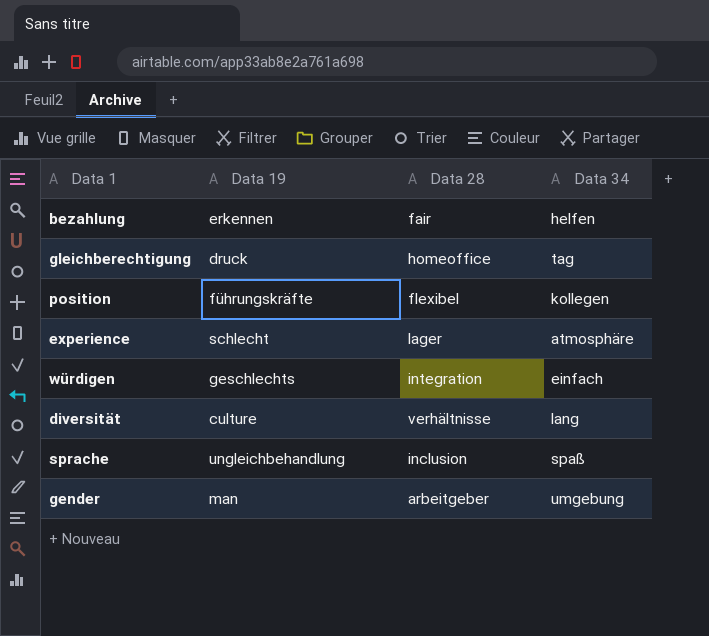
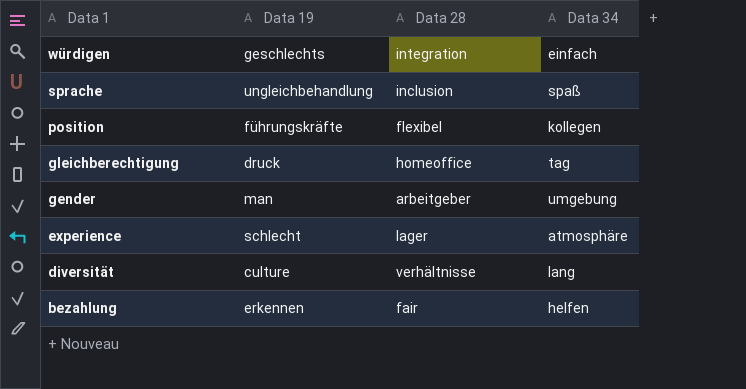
row order: none -> Data 1 descending

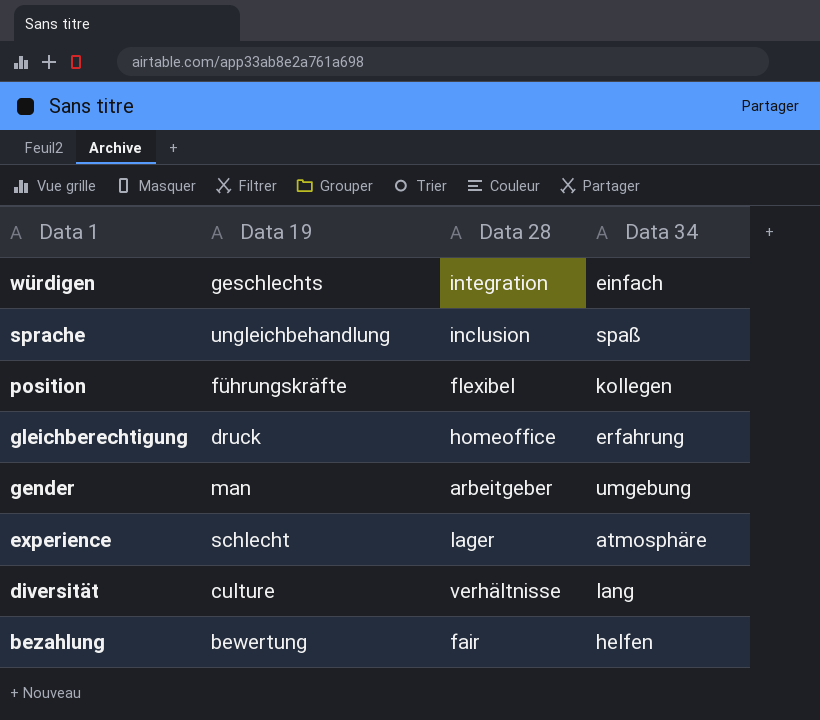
gleichberechtigung | Data 34: tag -> erfahrung
bezahlung | Data 19: erkennen -> bewertung

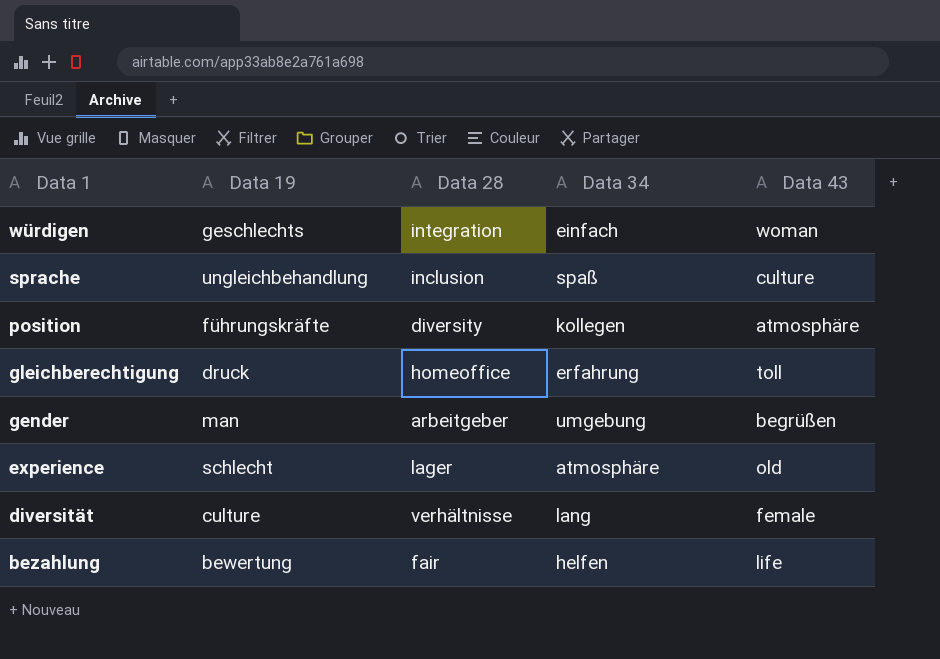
column Data 43 | position: none -> 5
position | Data 28: flexibel -> diversity

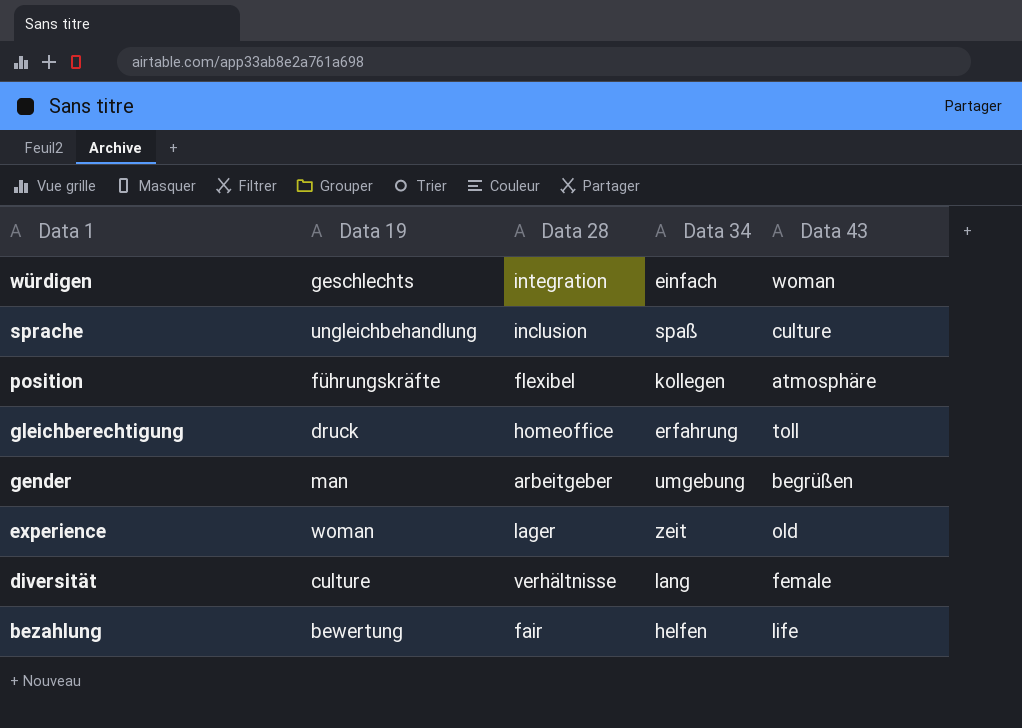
position | Data 28: diversity -> flexibel
experience | Data 19: schlecht -> woman
experience | Data 34: atmosphäre -> zeit

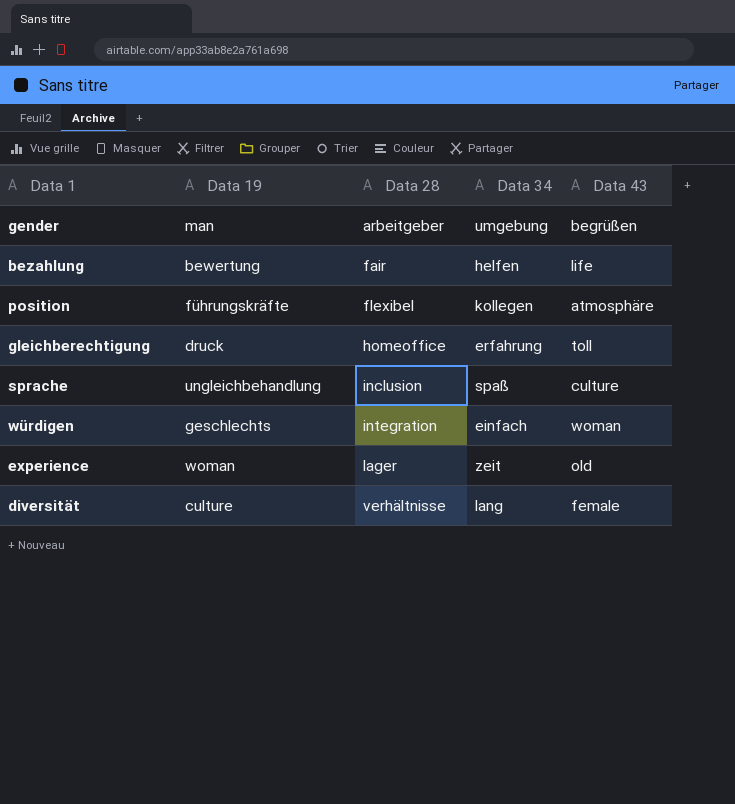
row order: Data 1 descending -> Data 28 ascending

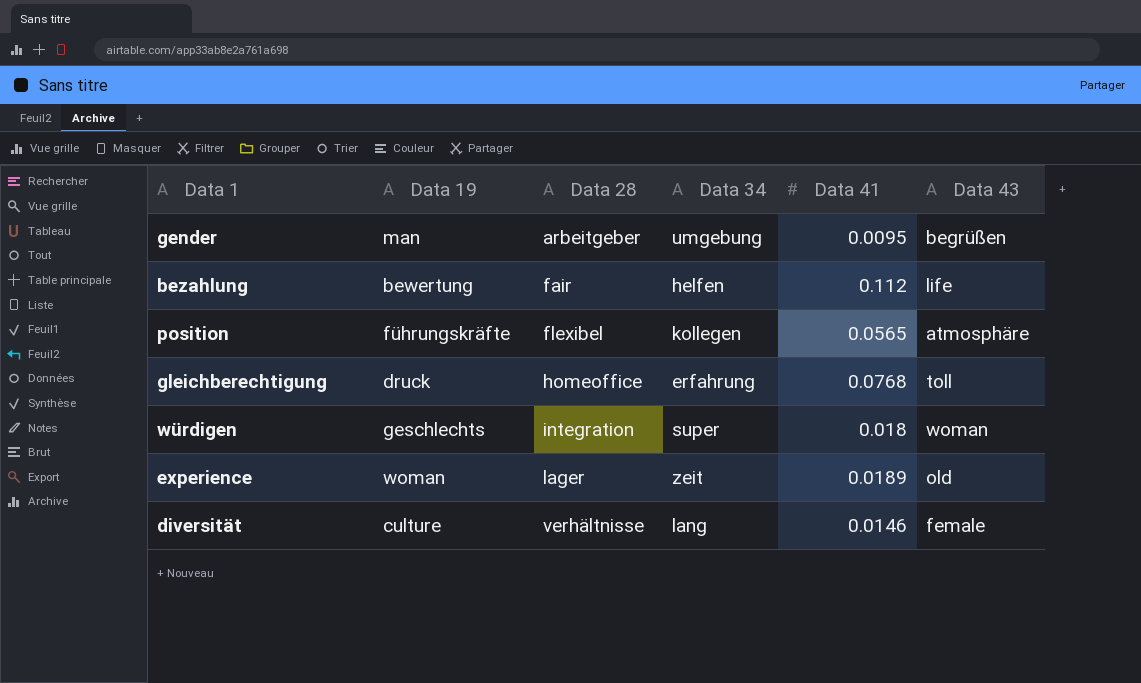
column Data 41 | position: none -> 5
row sprache: ungleichbehandlung | inclusion | spaß | culture -> none
würdigen | Data 34: einfach -> super

